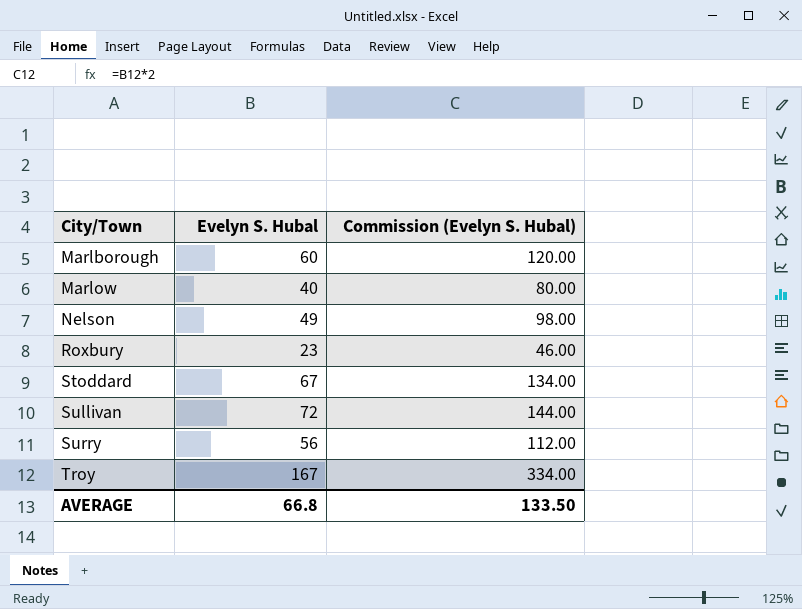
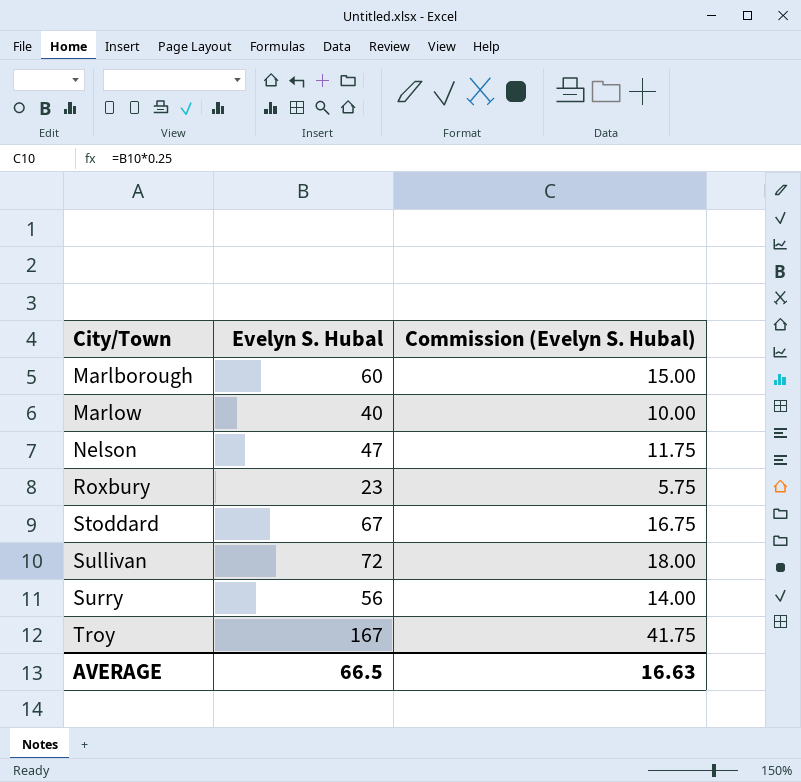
column Commission (Evelyn S. Hubal) | formula: [Evelyn S. Hubal] * 2 -> [Evelyn S. Hubal] * 0.25
Nelson | Evelyn S. Hubal: 49 -> 47
AVERAGE | Evelyn S. Hubal: 66.8 -> 66.5
AVERAGE | Commission (Evelyn S. Hubal): 133.50 -> 16.63

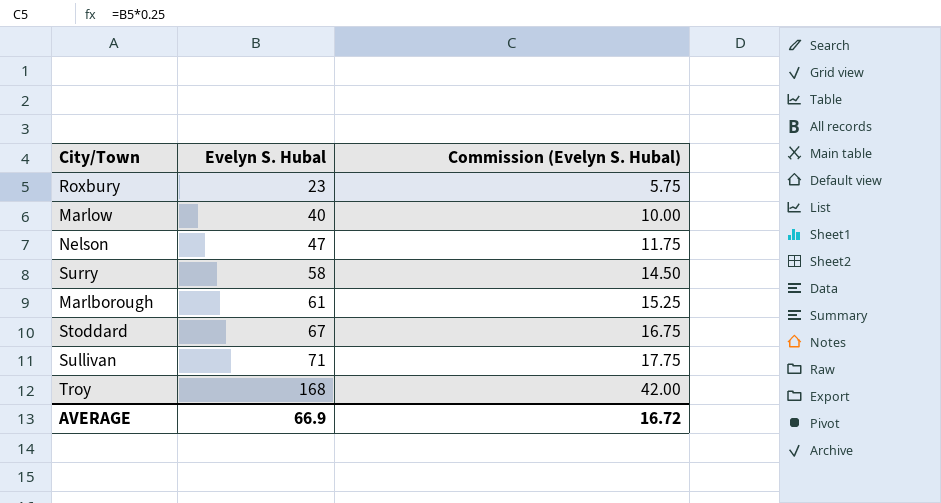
row order: City/Town ascending -> Evelyn S. Hubal ascending
Surry | Evelyn S. Hubal: 56 -> 58
Surry | Commission (Evelyn S. Hubal): 14.00 -> 14.50
Marlborough | Evelyn S. Hubal: 60 -> 61
Marlborough | Commission (Evelyn S. Hubal): 15.00 -> 15.25
Sullivan | Evelyn S. Hubal: 72 -> 71
Sullivan | Commission (Evelyn S. Hubal): 18.00 -> 17.75
Troy | Evelyn S. Hubal: 167 -> 168
Troy | Commission (Evelyn S. Hubal): 41.75 -> 42.00
AVERAGE | Evelyn S. Hubal: 66.5 -> 66.9
AVERAGE | Commission (Evelyn S. Hubal): 16.63 -> 16.72

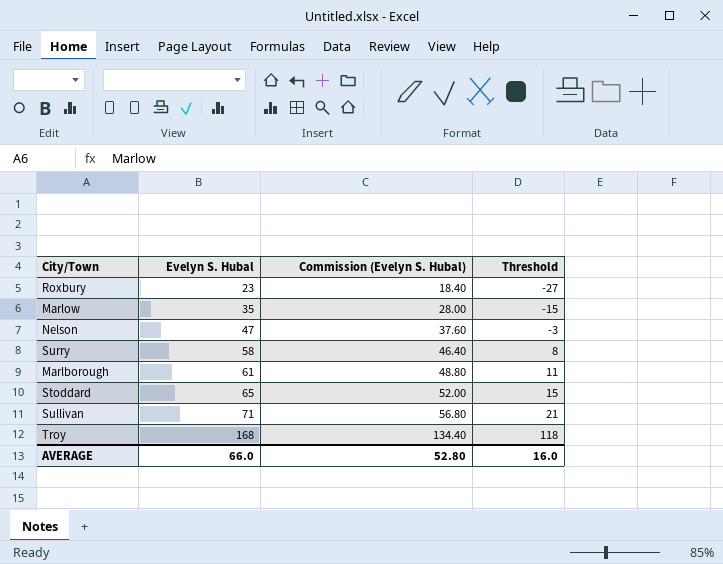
column Commission (Evelyn S. Hubal) | formula: [Evelyn S. Hubal] * 0.25 -> [Evelyn S. Hubal] * 0.8
column Threshold | formula: none -> [Evelyn S. Hubal] - 50
Marlow | Evelyn S. Hubal: 40 -> 35
Stoddard | Evelyn S. Hubal: 67 -> 65
AVERAGE | Evelyn S. Hubal: 66.9 -> 66.0
AVERAGE | Commission (Evelyn S. Hubal): 16.72 -> 52.80

